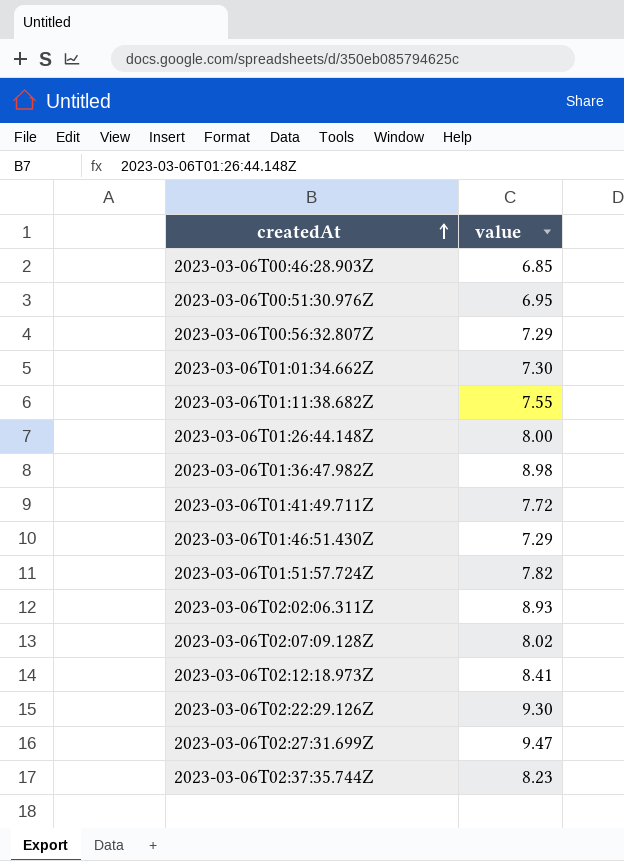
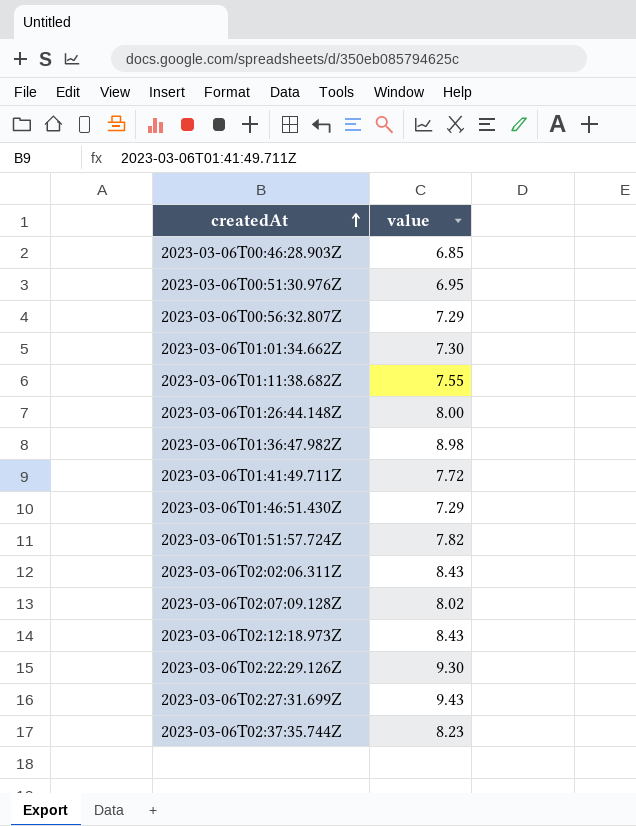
2023-03-06T02:02:06.311Z | value: 8.93 -> 8.43
2023-03-06T02:12:18.973Z | value: 8.41 -> 8.43
2023-03-06T02:27:31.699Z | value: 9.47 -> 9.43

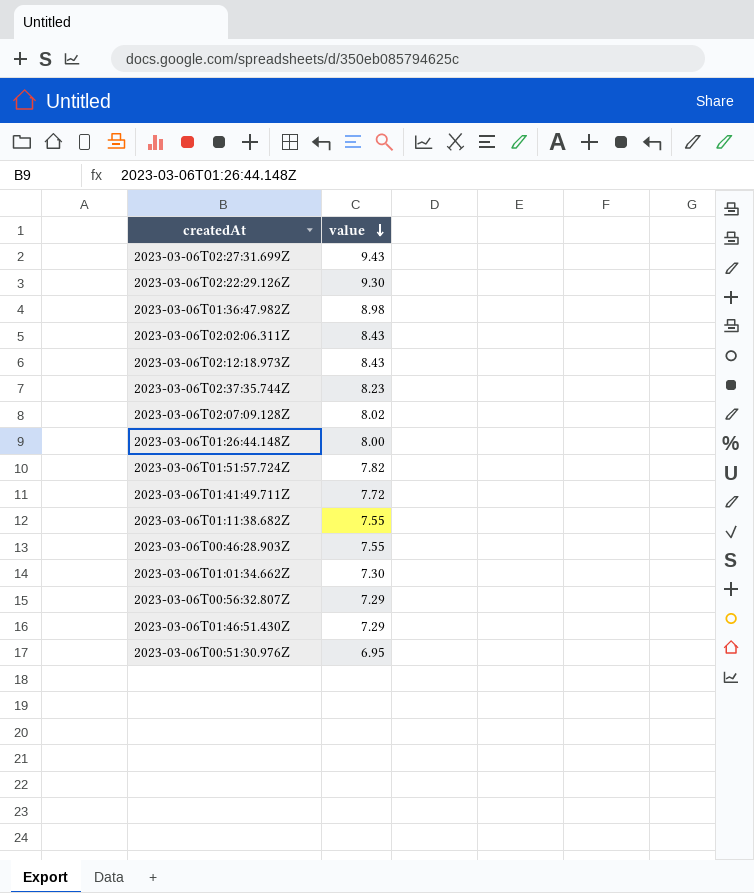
row order: createdAt ascending -> value descending
2023-03-06T00:46:28.903Z | value: 6.85 -> 7.55

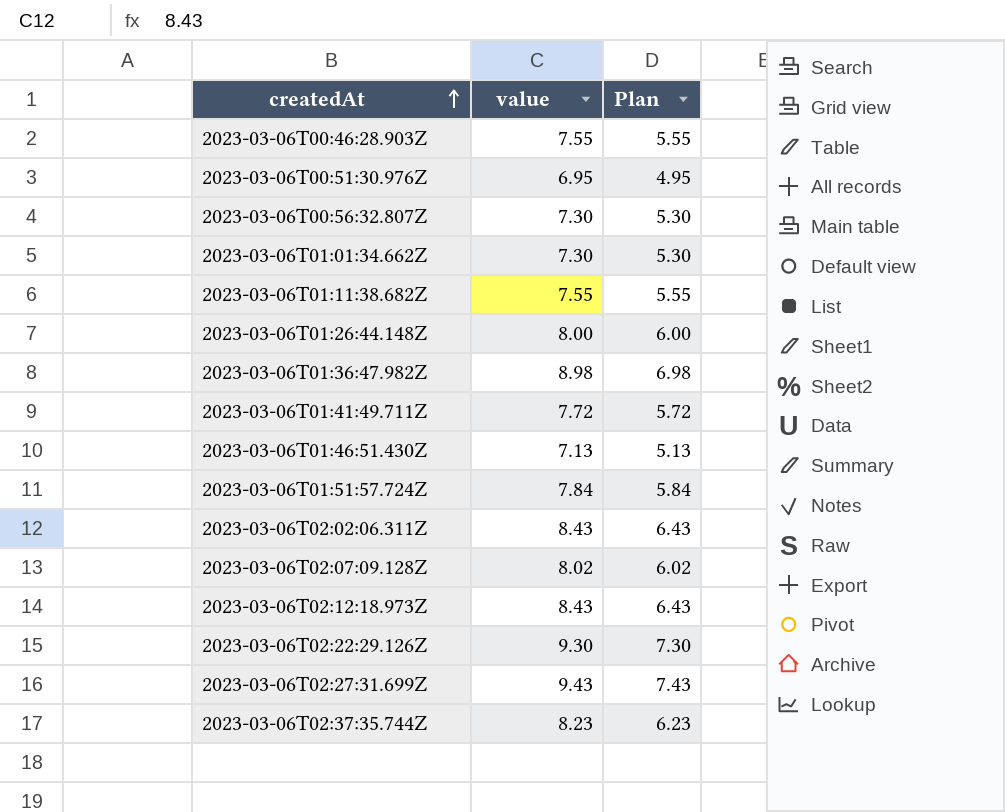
row order: value descending -> createdAt ascending
column Plan | formula: none -> [value] - 2
2023-03-06T00:56:32.807Z | value: 7.29 -> 7.30
2023-03-06T01:46:51.430Z | value: 7.29 -> 7.13
2023-03-06T01:51:57.724Z | value: 7.82 -> 7.84

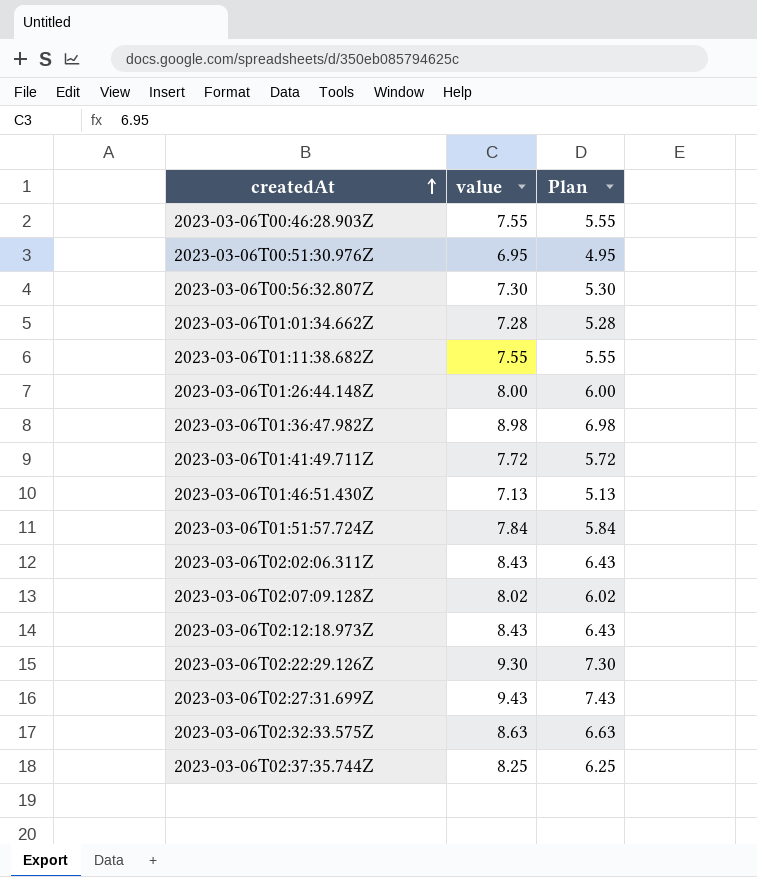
2023-03-06T01:01:34.662Z | value: 7.30 -> 7.28
2023-03-06T01:01:34.662Z | Plan: 5.30 -> 5.28
row 2023-03-06T02:32:33.575Z: none -> 8.63 | 6.63
2023-03-06T02:37:35.744Z | value: 8.23 -> 8.25
2023-03-06T02:37:35.744Z | Plan: 6.23 -> 6.25

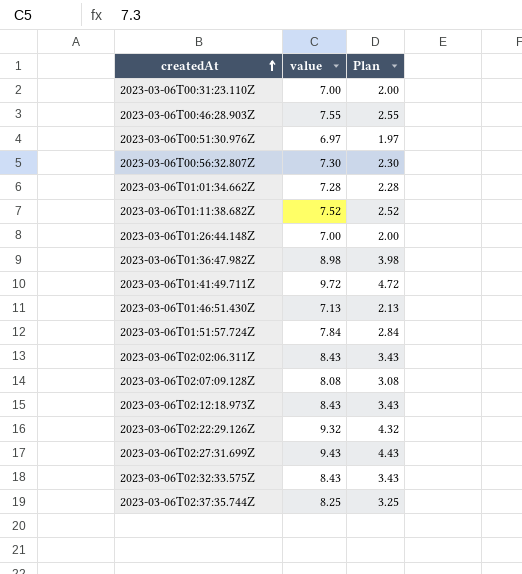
column Plan | formula: [value] - 2 -> [value] - 5
row 2023-03-06T00:31:23.110Z: none -> 7.00 | 2.00
2023-03-06T00:51:30.976Z | value: 6.95 -> 6.97
2023-03-06T01:11:38.682Z | value: 7.55 -> 7.52
2023-03-06T01:26:44.148Z | value: 8.00 -> 7.00
2023-03-06T01:41:49.711Z | value: 7.72 -> 9.72
2023-03-06T02:07:09.128Z | value: 8.02 -> 8.08
2023-03-06T02:22:29.126Z | value: 9.30 -> 9.32
2023-03-06T02:32:33.575Z | value: 8.63 -> 8.43

